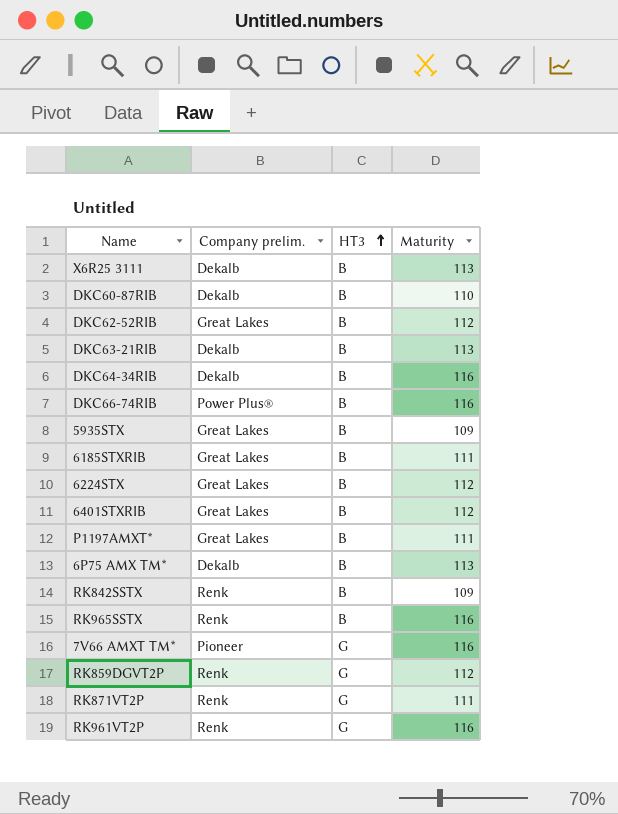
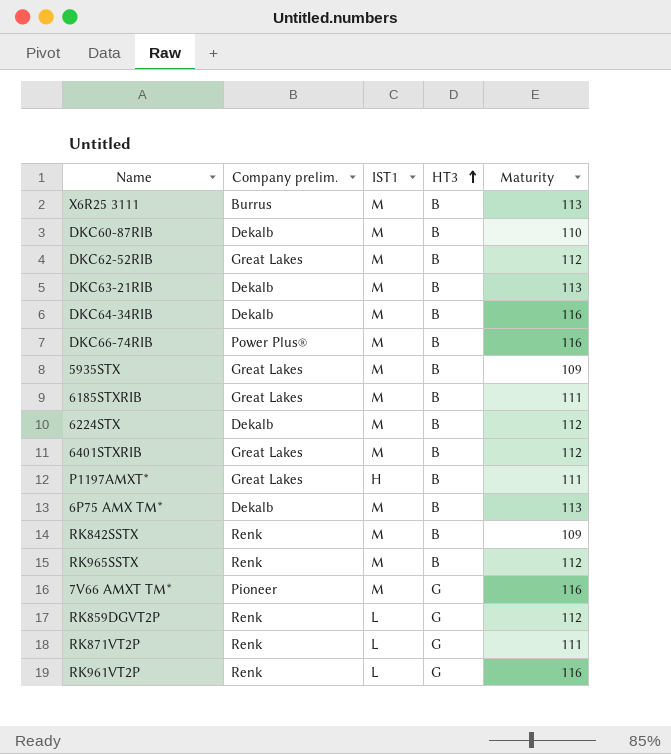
column IST1 | position: none -> 3
X6R25 3111 | Company prelim.: Dekalb -> Burrus
6224STX | Company prelim.: Great Lakes -> Dekalb
RK965SSTX | Maturity: 116 -> 112

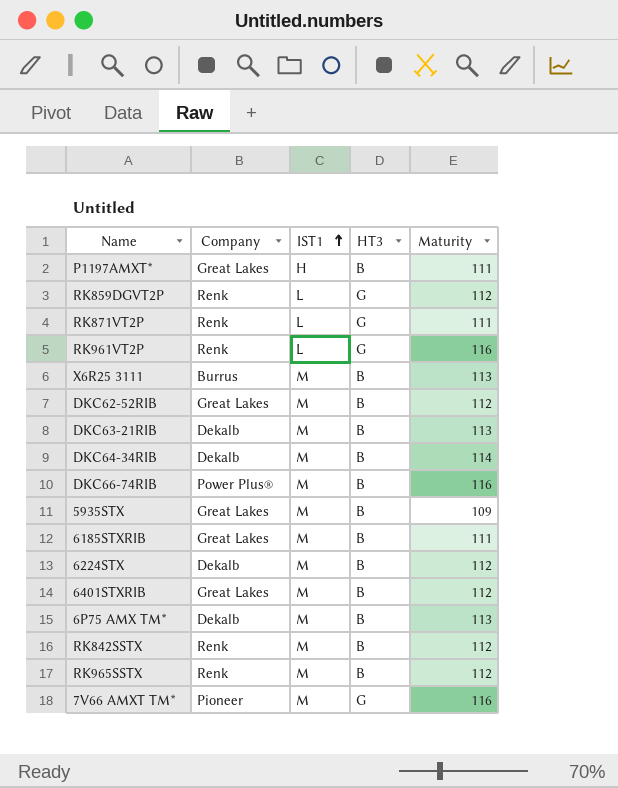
row order: HT3 ascending -> IST1 ascending
column name: Company prelim. -> Company
row DKC60-87RIB: Dekalb | M | B | 110 -> none
DKC64-34RIB | Maturity: 116 -> 114
RK842SSTX | Maturity: 109 -> 112

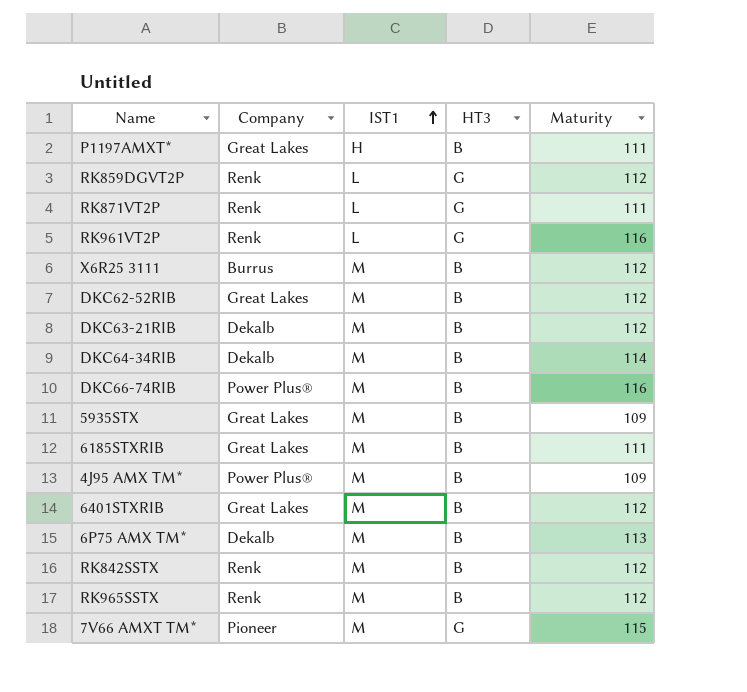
row 6224STX: Dekalb | M | B | 112 -> none
X6R25 3111 | Maturity: 113 -> 112
DKC63-21RIB | Maturity: 113 -> 112
row 4J95 AMX TM*: none -> Power Plus® | M | B | 109
7V66 AMXT TM* | Maturity: 116 -> 115

